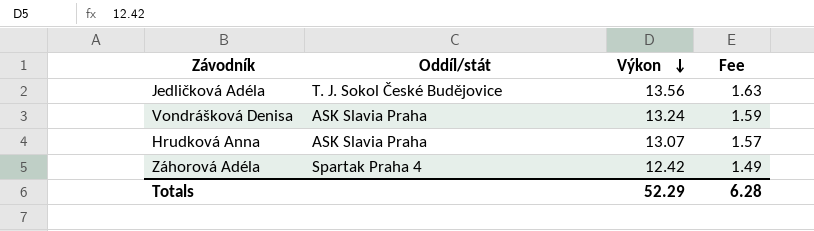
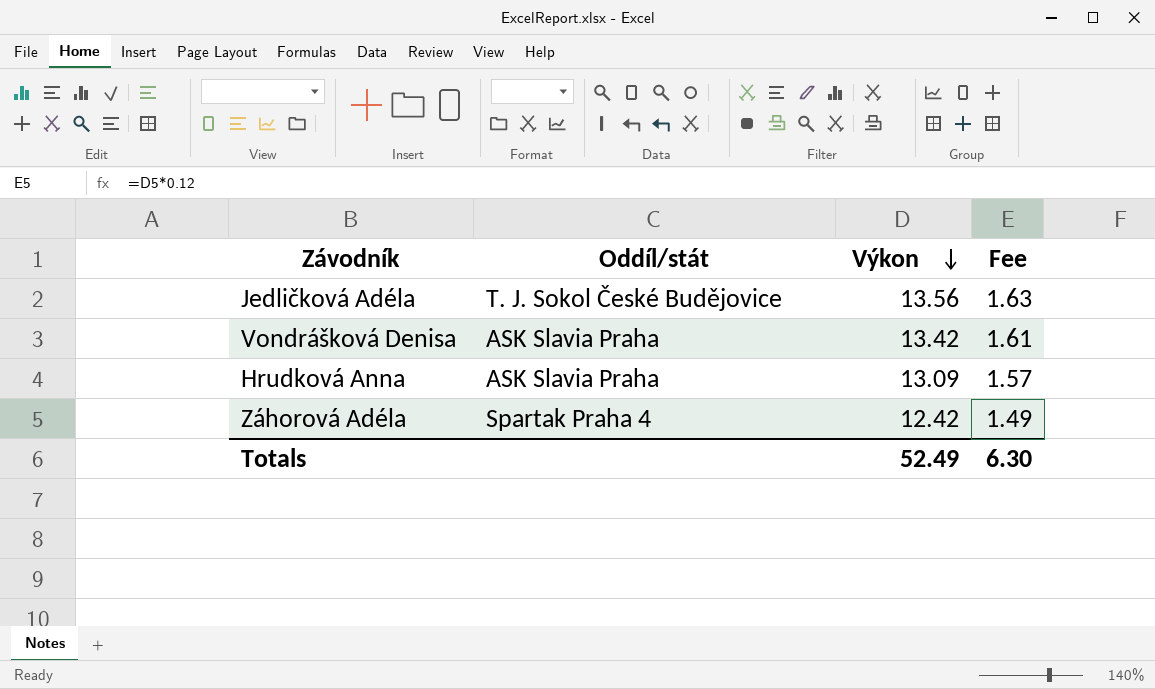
Vondrášková Denisa | Výkon: 13.24 -> 13.42
Vondrášková Denisa | Fee: 1.59 -> 1.61
Hrudková Anna | Výkon: 13.07 -> 13.09
Totals | Výkon: 52.29 -> 52.49
Totals | Fee: 6.28 -> 6.30

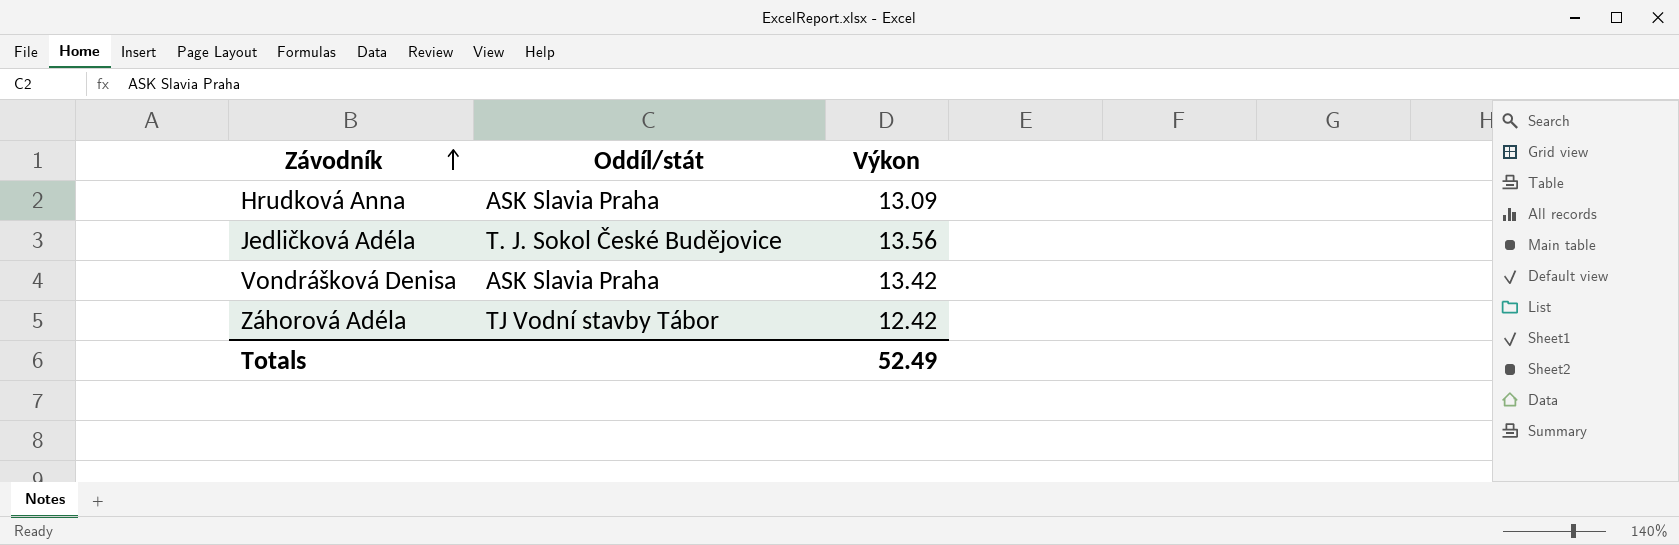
row order: Výkon descending -> Závodník ascending
column Fee | formula: [Výkon] * 0.12 -> none
Záhorová Adéla | Oddíl/stát: Spartak Praha 4 -> TJ Vodní stavby Tábor

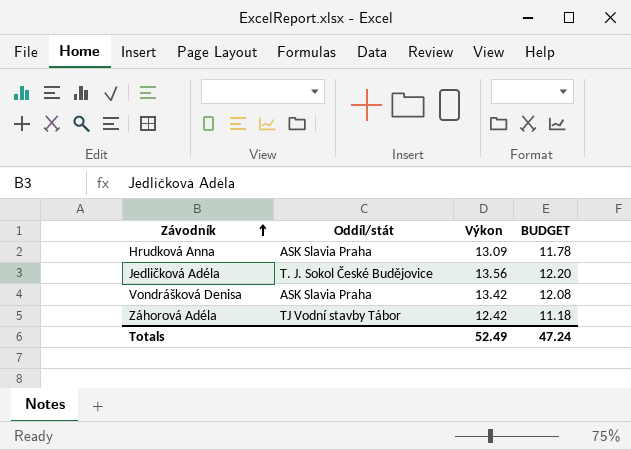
column BUDGET | formula: none -> [Výkon] * 0.9

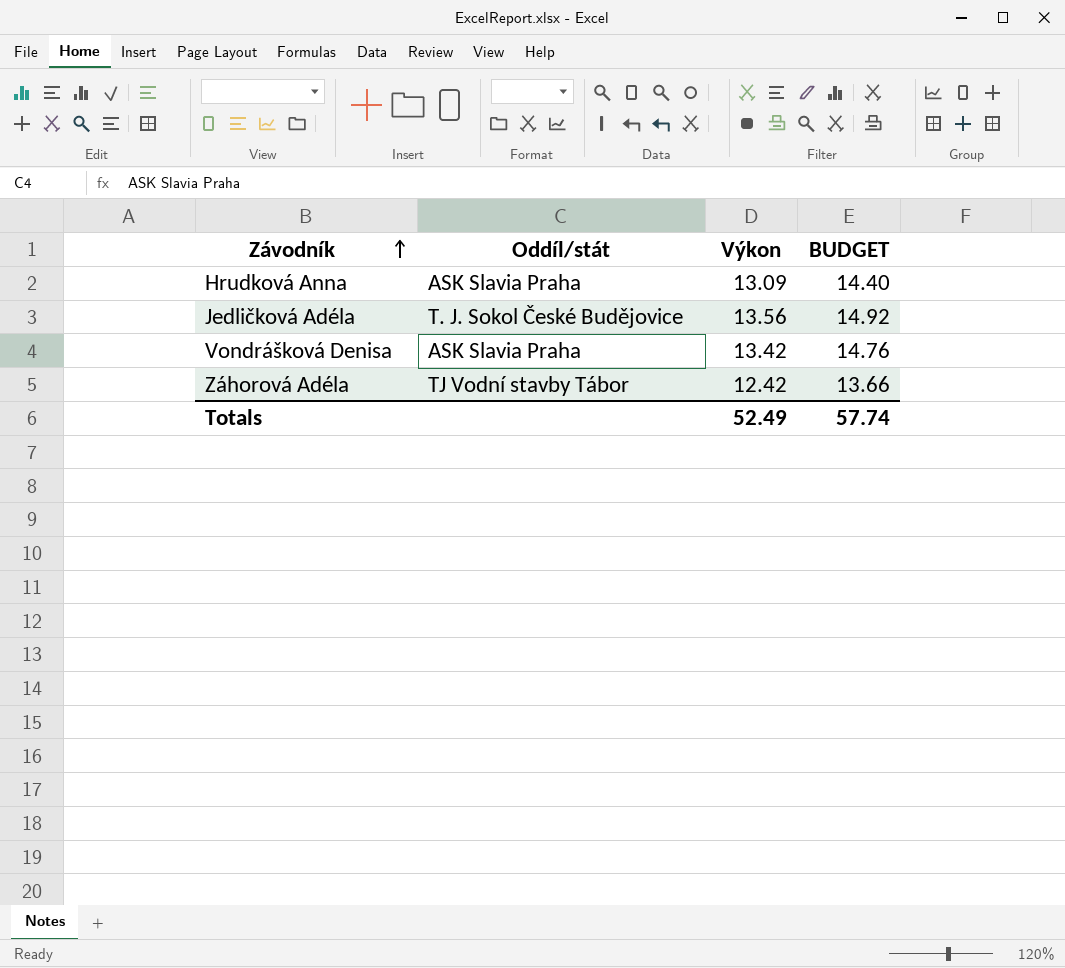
column BUDGET | formula: [Výkon] * 0.9 -> [Výkon] * 1.1
Totals | BUDGET: 47.24 -> 57.74

